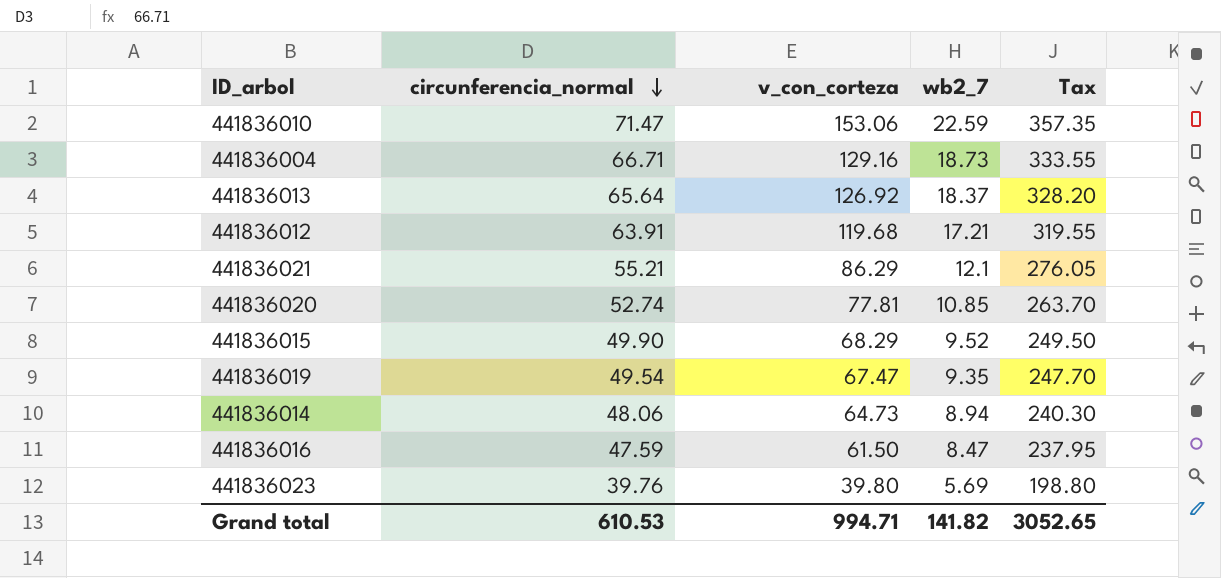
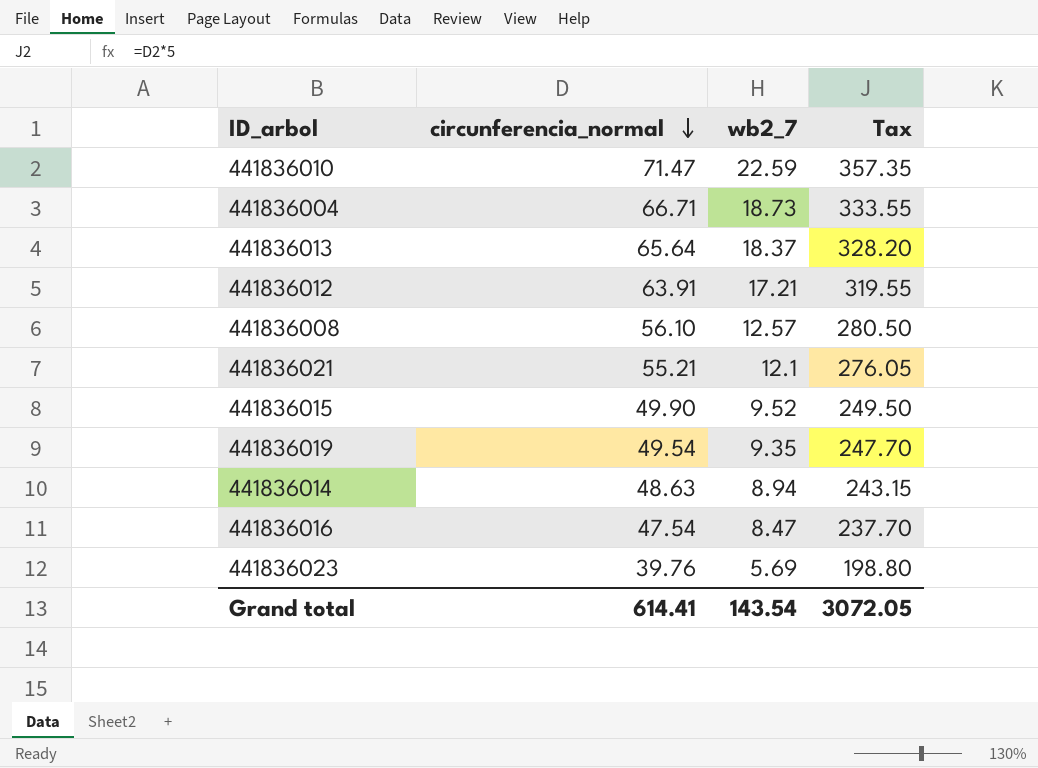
column v_con_corteza | position: 3 -> none
row 441836020: 52.74 | 77.81 | 10.85 | 263.70 -> none
row 441836008: none -> 56.10 | 12.57 | 280.50
441836014 | circunferencia_normal: 48.06 -> 48.63
441836014 | Tax: 240.30 -> 243.15
441836016 | circunferencia_normal: 47.59 -> 47.54
441836016 | Tax: 237.95 -> 237.70
Grand total | circunferencia_normal: 610.53 -> 614.41
Grand total | wb2_7: 141.82 -> 143.54
Grand total | Tax: 3052.65 -> 3072.05

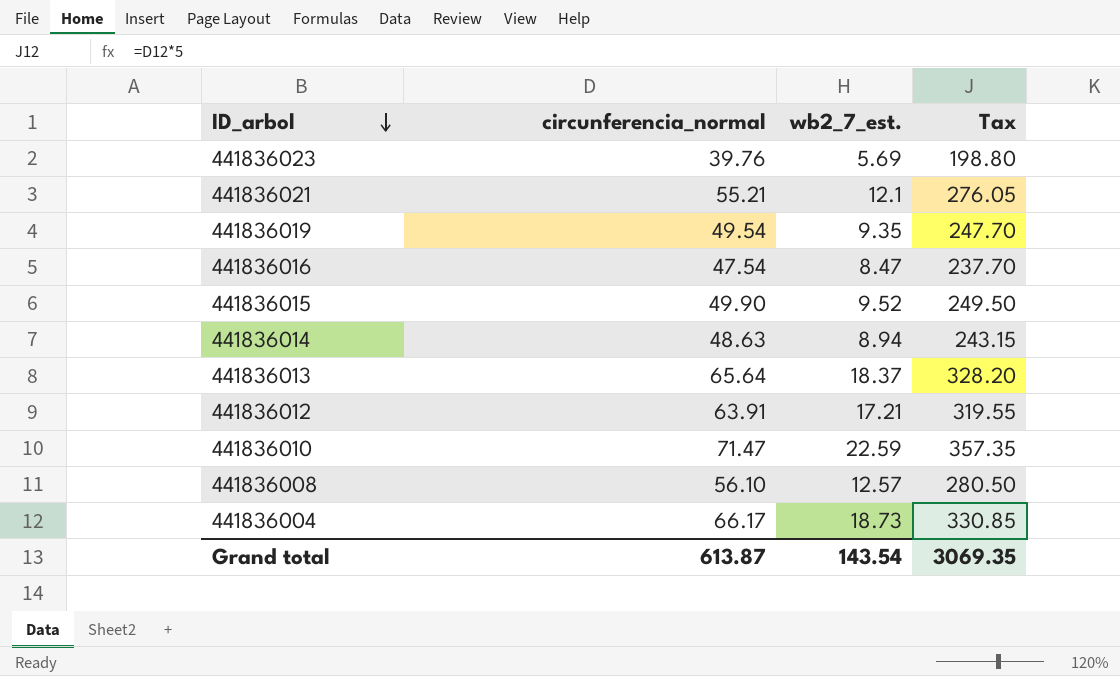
row order: circunferencia_normal descending -> ID_arbol descending
column name: wb2_7 -> wb2_7_est.
441836004 | circunferencia_normal: 66.71 -> 66.17
441836004 | Tax: 333.55 -> 330.85
Grand total | circunferencia_normal: 614.41 -> 613.87
Grand total | Tax: 3072.05 -> 3069.35

